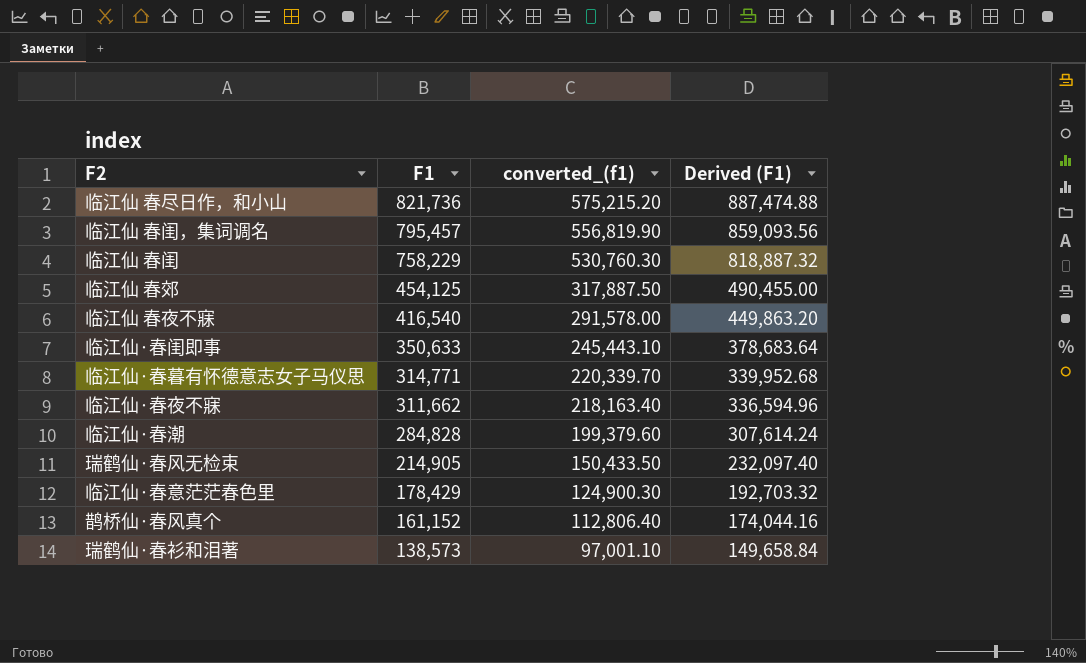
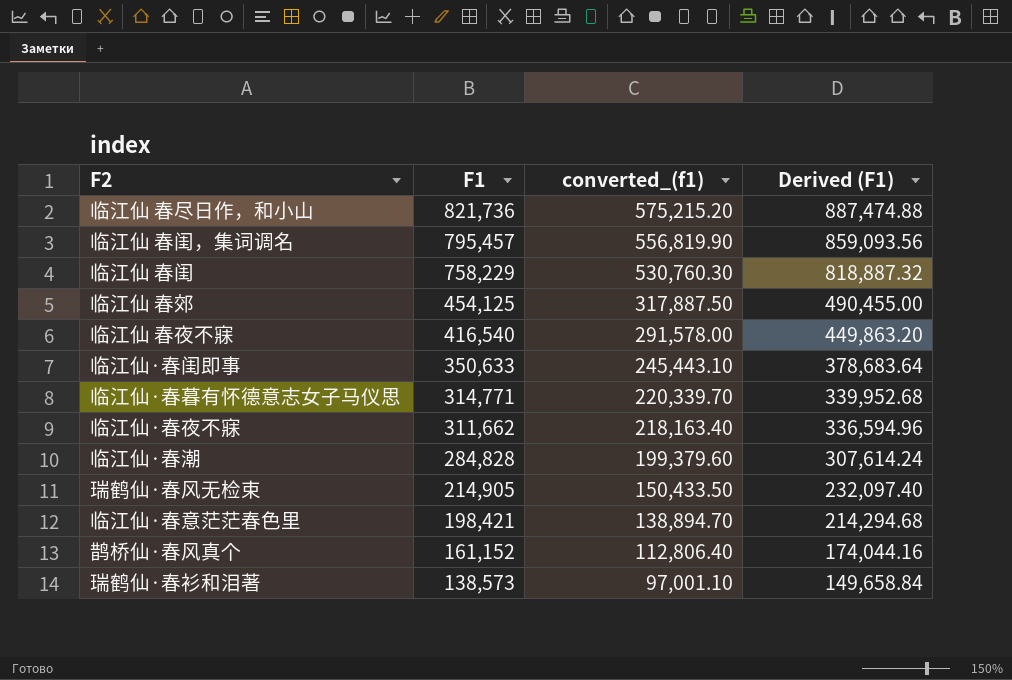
临江仙·春意茫茫春色里 | F1: 178,429 -> 198,421
临江仙·春意茫茫春色里 | converted_(f1): 124,900.30 -> 138,894.70
临江仙·春意茫茫春色里 | Derived (F1): 192,703.32 -> 214,294.68

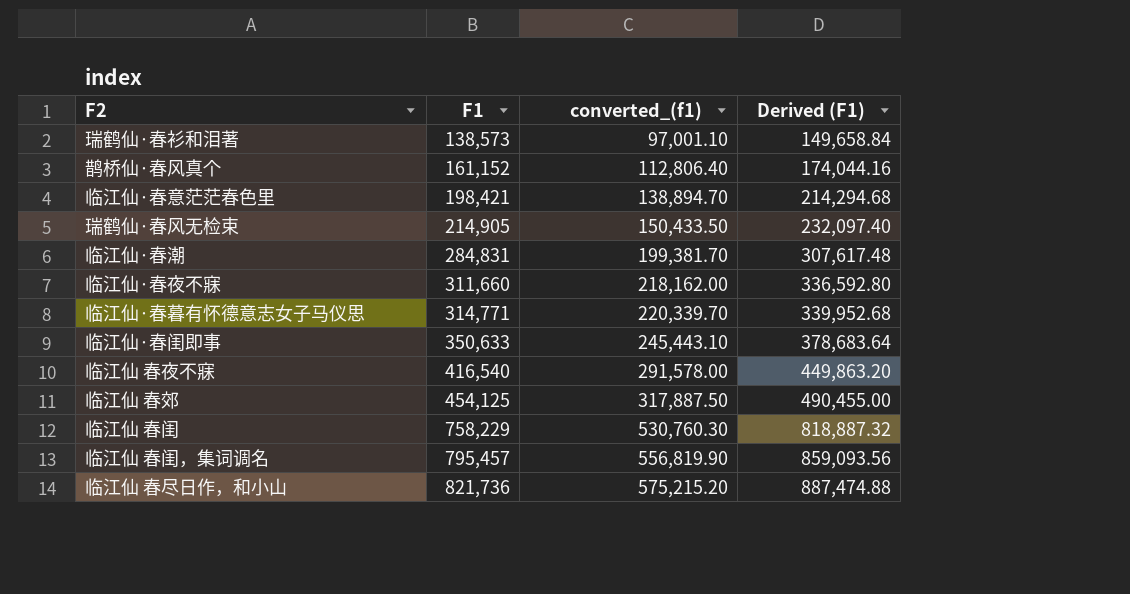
row order: F1 descending -> F1 ascending
临江仙·春潮 | F1: 284,828 -> 284,831
临江仙·春潮 | converted_(f1): 199,379.60 -> 199,381.70
临江仙·春潮 | Derived (F1): 307,614.24 -> 307,617.48
临江仙·春夜不寐 | F1: 311,662 -> 311,660
临江仙·春夜不寐 | converted_(f1): 218,163.40 -> 218,162.00
临江仙·春夜不寐 | Derived (F1): 336,594.96 -> 336,592.80

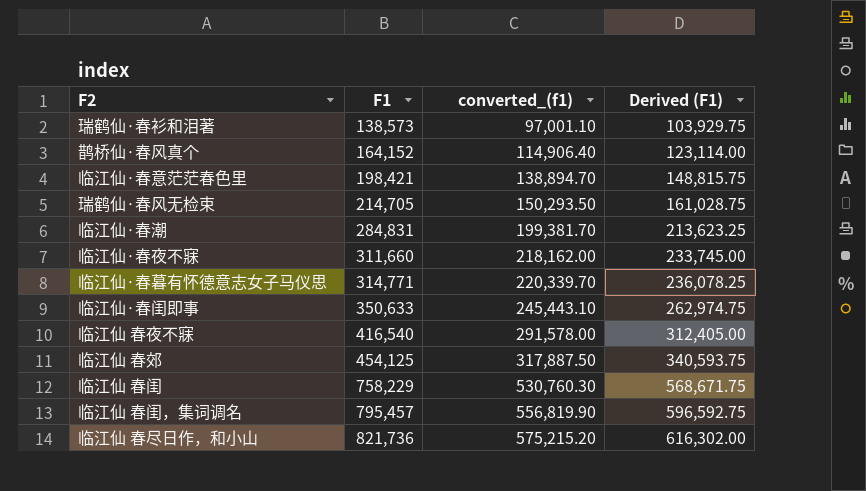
column Derived (F1) | formula: [F1] * 1.08 -> [F1] * 0.75
鹊桥仙·春风真个 | F1: 161,152 -> 164,152
鹊桥仙·春风真个 | converted_(f1): 112,806.40 -> 114,906.40
瑞鹤仙·春风无检束 | F1: 214,905 -> 214,705
瑞鹤仙·春风无检束 | converted_(f1): 150,433.50 -> 150,293.50

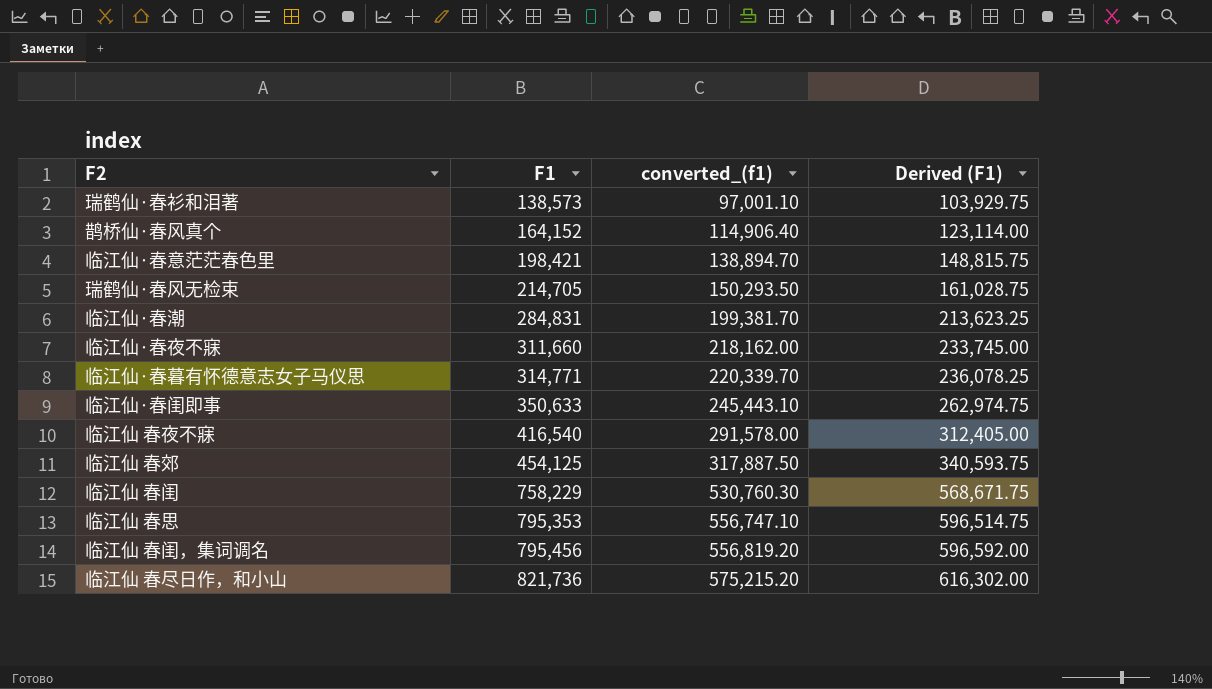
row 临江仙 春思: none -> 795,353 | 556,747.10 | 596,514.75
临江仙 春闺，集词调名 | F1: 795,457 -> 795,456
临江仙 春闺，集词调名 | converted_(f1): 556,819.90 -> 556,819.20
临江仙 春闺，集词调名 | Derived (F1): 596,592.75 -> 596,592.00

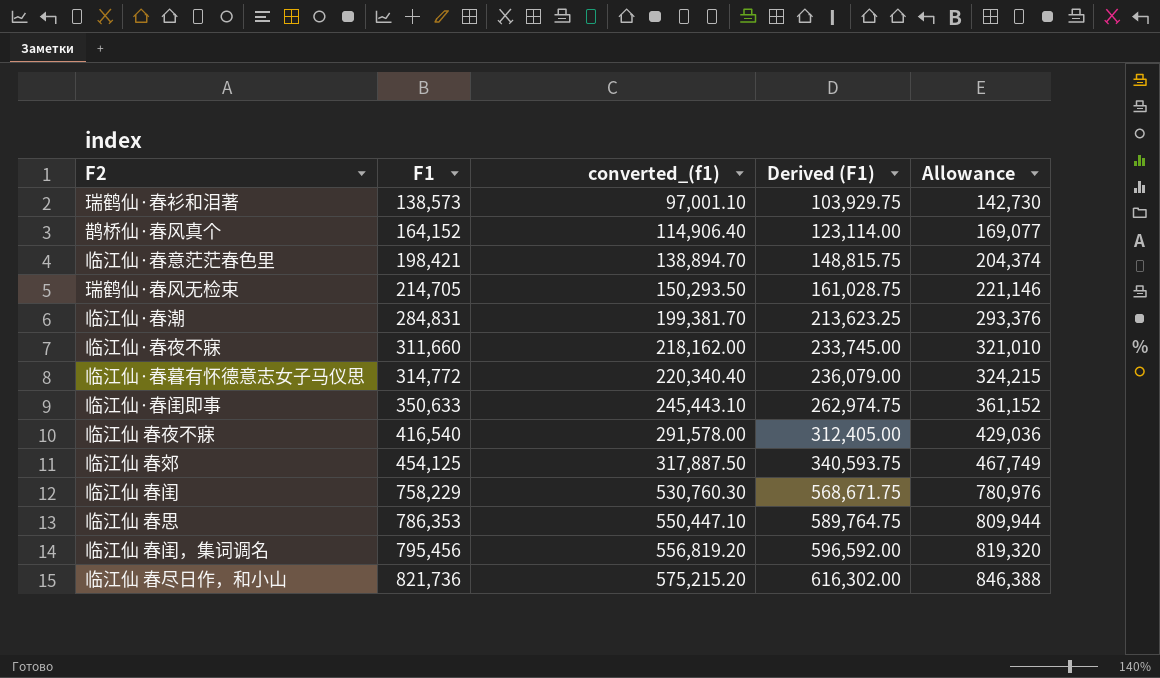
column Allowance | formula: none -> [F1] * 1.03
临江仙·春暮有怀德意志女子马仪思 | F1: 314,771 -> 314,772
临江仙·春暮有怀德意志女子马仪思 | converted_(f1): 220,339.70 -> 220,340.40
临江仙·春暮有怀德意志女子马仪思 | Derived (F1): 236,078.25 -> 236,079.00
临江仙 春思 | F1: 795,353 -> 786,353
临江仙 春思 | converted_(f1): 556,747.10 -> 550,447.10
临江仙 春思 | Derived (F1): 596,514.75 -> 589,764.75

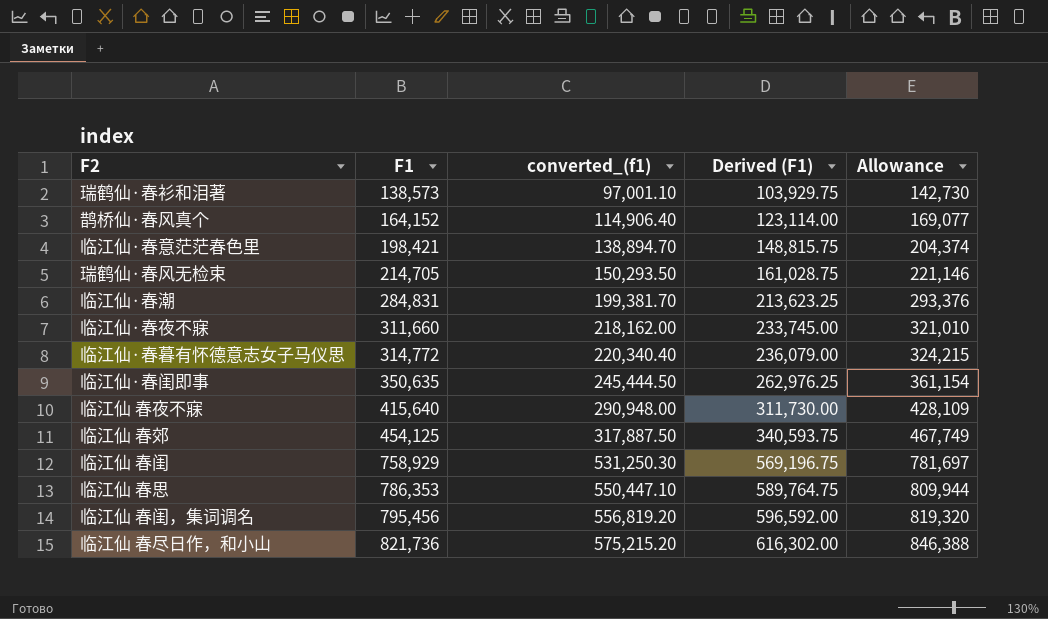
临江仙·春闺即事 | F1: 350,633 -> 350,635
临江仙·春闺即事 | converted_(f1): 245,443.10 -> 245,444.50
临江仙·春闺即事 | Derived (F1): 262,974.75 -> 262,976.25
临江仙·春闺即事 | Allowance: 361,152 -> 361,154
临江仙 春夜不寐 | F1: 416,540 -> 415,640
临江仙 春夜不寐 | converted_(f1): 291,578.00 -> 290,948.00
临江仙 春夜不寐 | Derived (F1): 312,405.00 -> 311,730.00
临江仙 春夜不寐 | Allowance: 429,036 -> 428,109
临江仙 春闺 | F1: 758,229 -> 758,929
临江仙 春闺 | converted_(f1): 530,760.30 -> 531,250.30
临江仙 春闺 | Derived (F1): 568,671.75 -> 569,196.75
临江仙 春闺 | Allowance: 780,976 -> 781,697

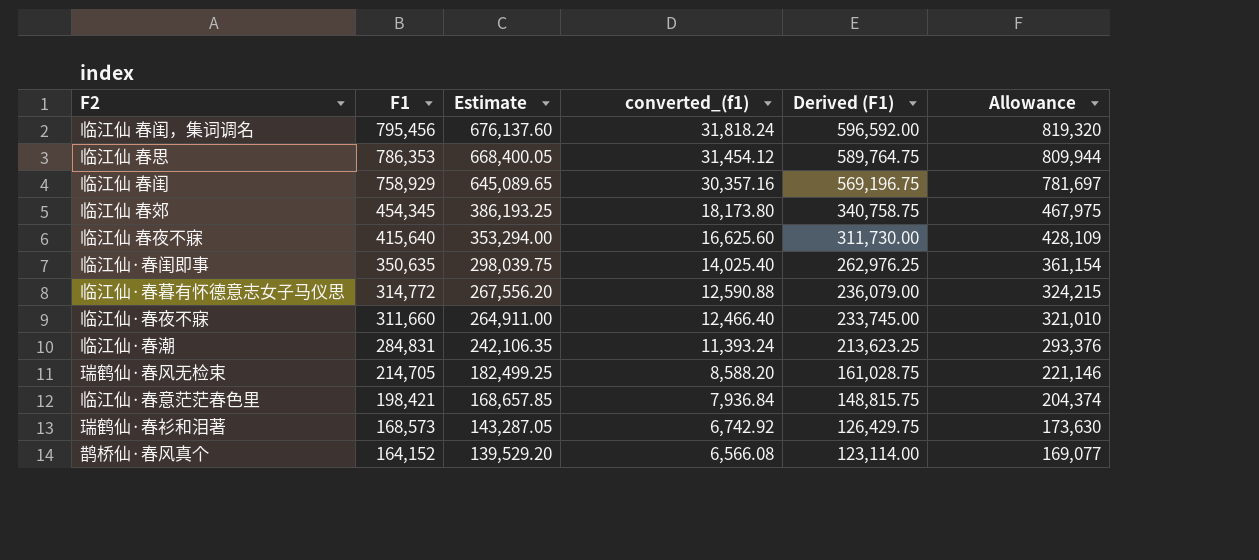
row order: F1 ascending -> F1 descending
column Estimate | formula: none -> [F1] * 0.85
column converted_(f1) | formula: [F1] * 0.7 -> [F1] * 0.04
row 临江仙 春尽日作，和小山: 821,736 | 575,215.20 | 616,302.00 | 846,388 -> none
临江仙 春郊 | F1: 454,125 -> 454,345
临江仙 春郊 | Derived (F1): 340,593.75 -> 340,758.75
临江仙 春郊 | Allowance: 467,749 -> 467,975
瑞鹤仙·春衫和泪著 | F1: 138,573 -> 168,573
瑞鹤仙·春衫和泪著 | Derived (F1): 103,929.75 -> 126,429.75
瑞鹤仙·春衫和泪著 | Allowance: 142,730 -> 173,630

